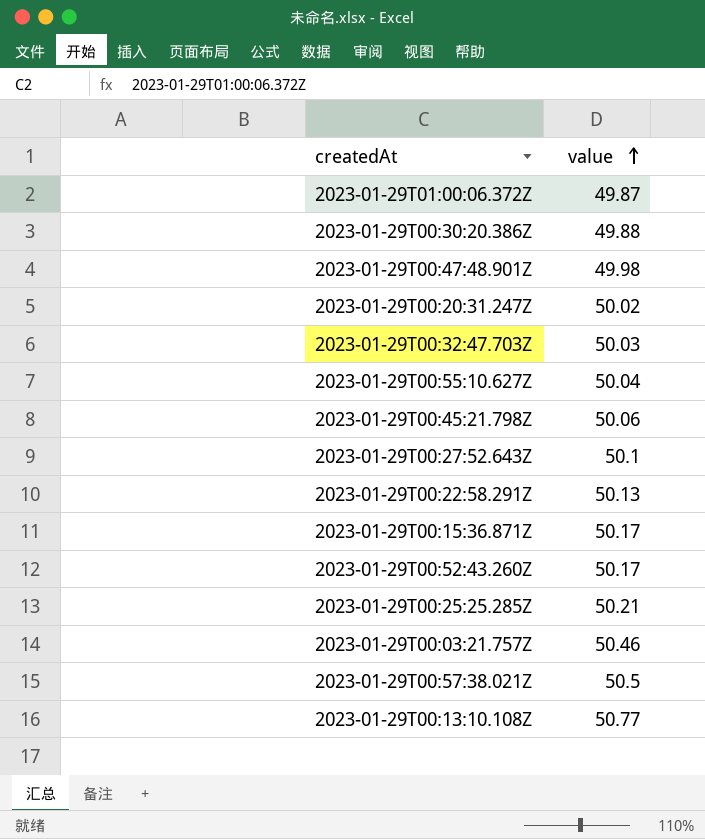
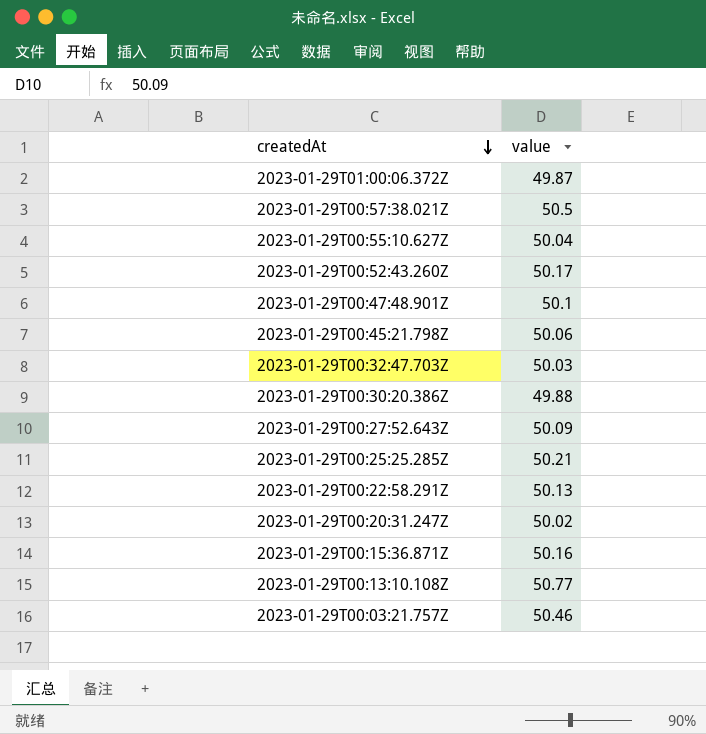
row order: value ascending -> createdAt descending
2023-01-29T00:47:48.901Z | value: 49.98 -> 50.1
2023-01-29T00:27:52.643Z | value: 50.1 -> 50.09
2023-01-29T00:15:36.871Z | value: 50.17 -> 50.16

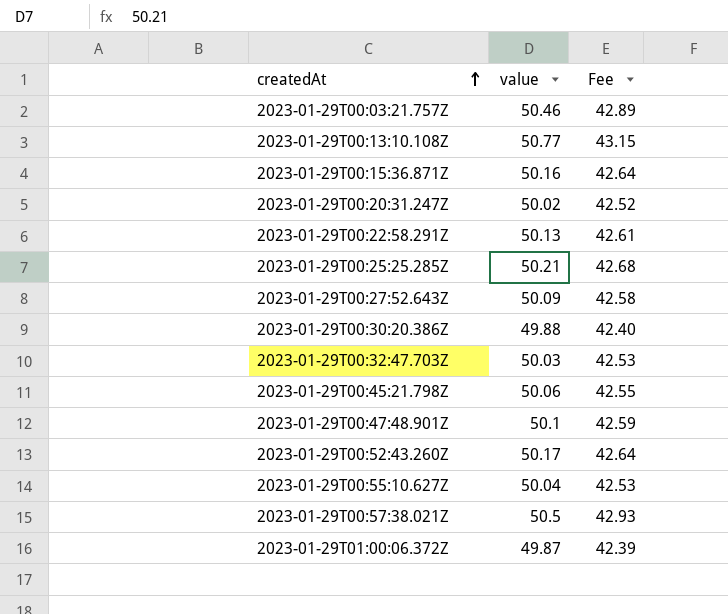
row order: createdAt descending -> createdAt ascending
column Fee | formula: none -> [value] * 0.85

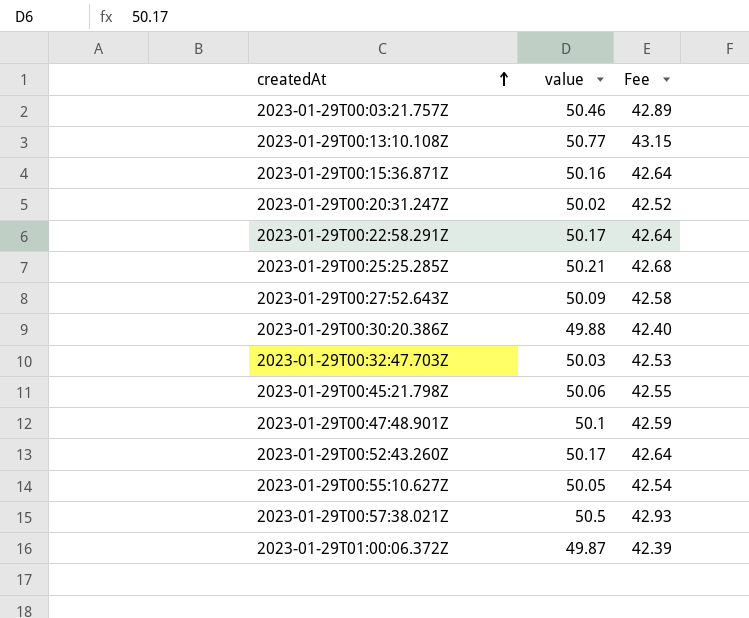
2023-01-29T00:22:58.291Z | value: 50.13 -> 50.17
2023-01-29T00:22:58.291Z | Fee: 42.61 -> 42.64
2023-01-29T00:55:10.627Z | value: 50.04 -> 50.05
2023-01-29T00:55:10.627Z | Fee: 42.53 -> 42.54

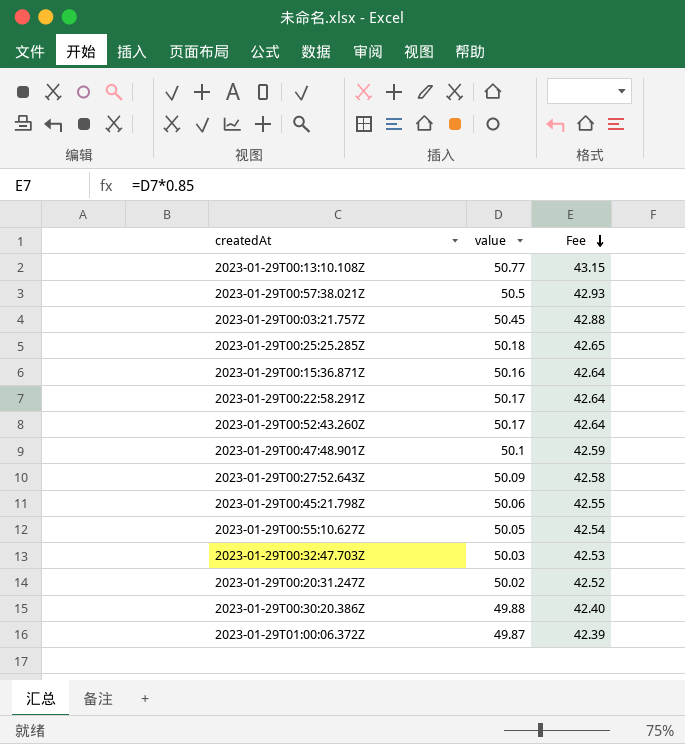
row order: createdAt ascending -> Fee descending
2023-01-29T00:03:21.757Z | value: 50.46 -> 50.45
2023-01-29T00:03:21.757Z | Fee: 42.89 -> 42.88
2023-01-29T00:25:25.285Z | value: 50.21 -> 50.18
2023-01-29T00:25:25.285Z | Fee: 42.68 -> 42.65

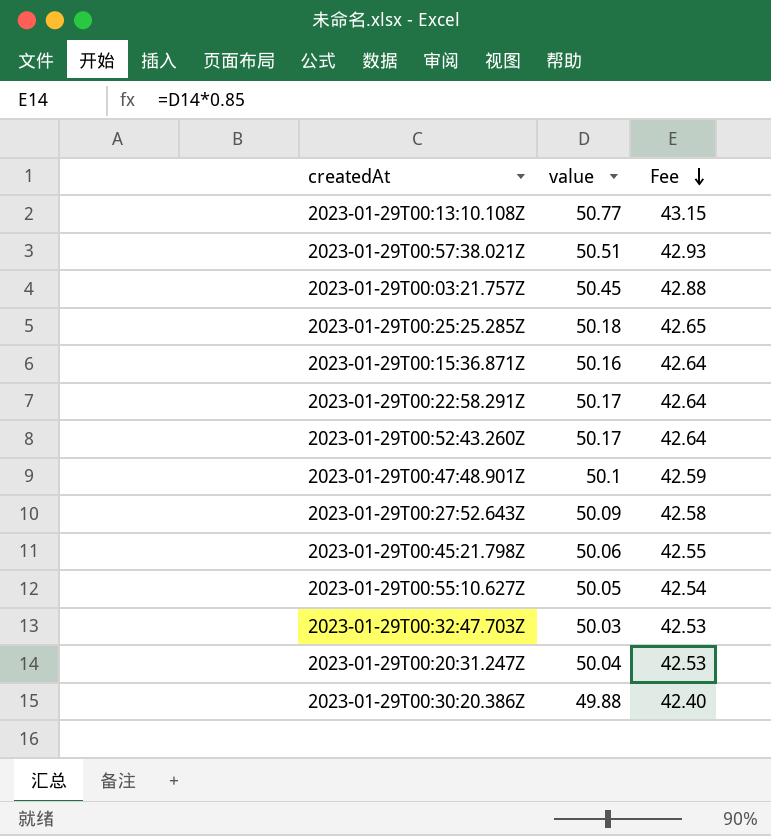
row 2023-01-29T01:00:06.372Z: 49.87 | 42.39 -> none
2023-01-29T00:57:38.021Z | value: 50.5 -> 50.51
2023-01-29T00:20:31.247Z | value: 50.02 -> 50.04
2023-01-29T00:20:31.247Z | Fee: 42.52 -> 42.53

